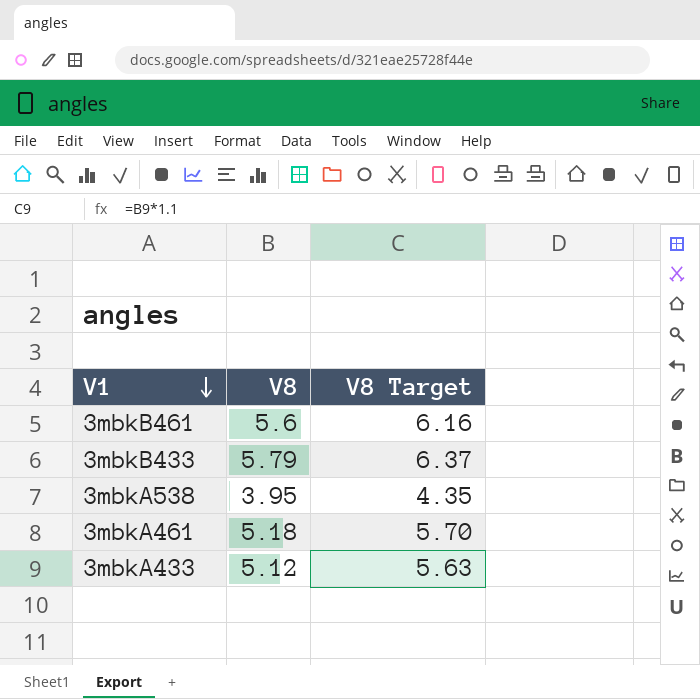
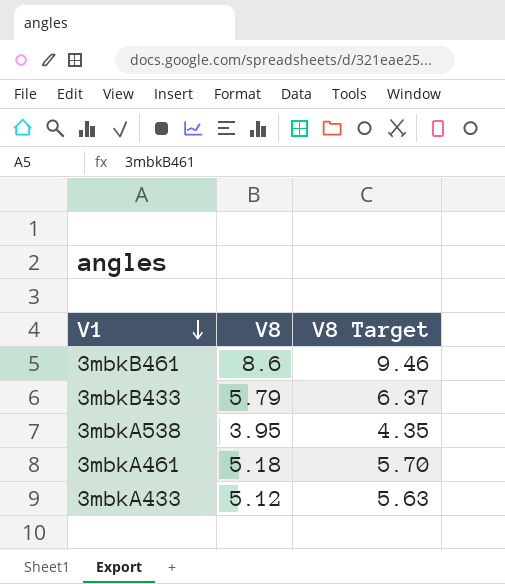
3mbkB461 | V8: 5.6 -> 8.6
3mbkB461 | V8 Target: 6.16 -> 9.46

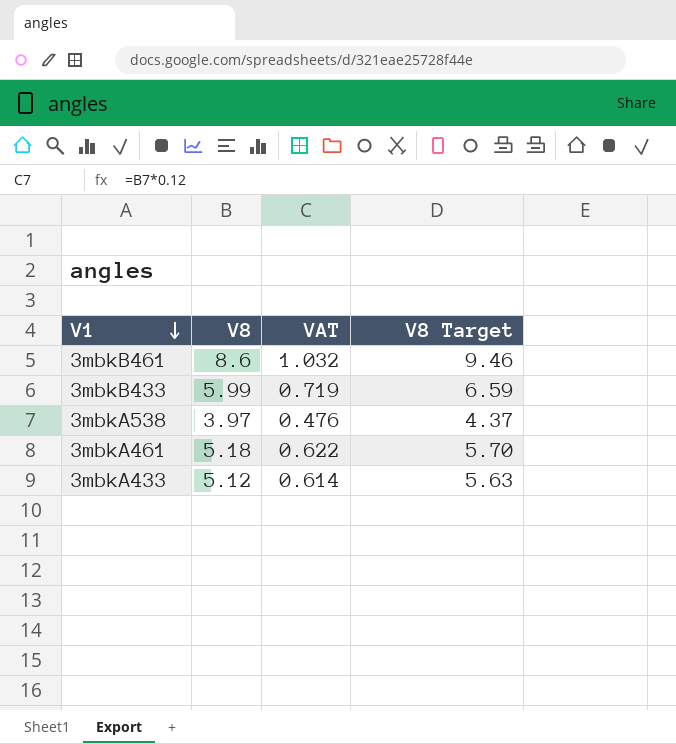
column VAT | formula: none -> [V8] * 0.12
3mbkB433 | V8: 5.79 -> 5.99
3mbkB433 | V8 Target: 6.37 -> 6.59
3mbkA538 | V8: 3.95 -> 3.97
3mbkA538 | V8 Target: 4.35 -> 4.37

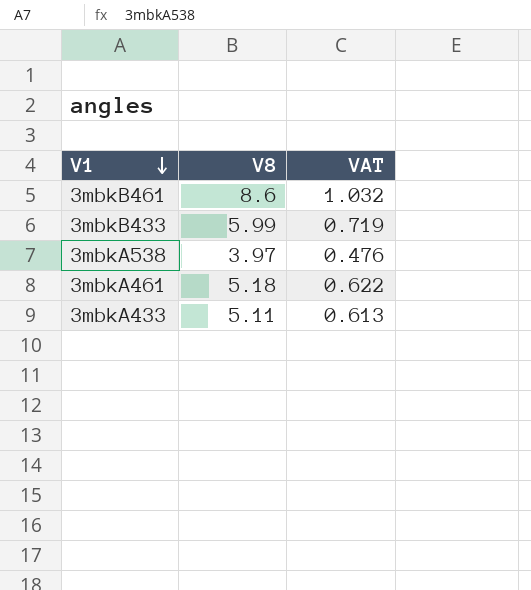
column V8 Target | formula: [V8] * 1.1 -> none
3mbkA433 | V8: 5.12 -> 5.11
3mbkA433 | VAT: 0.614 -> 0.613

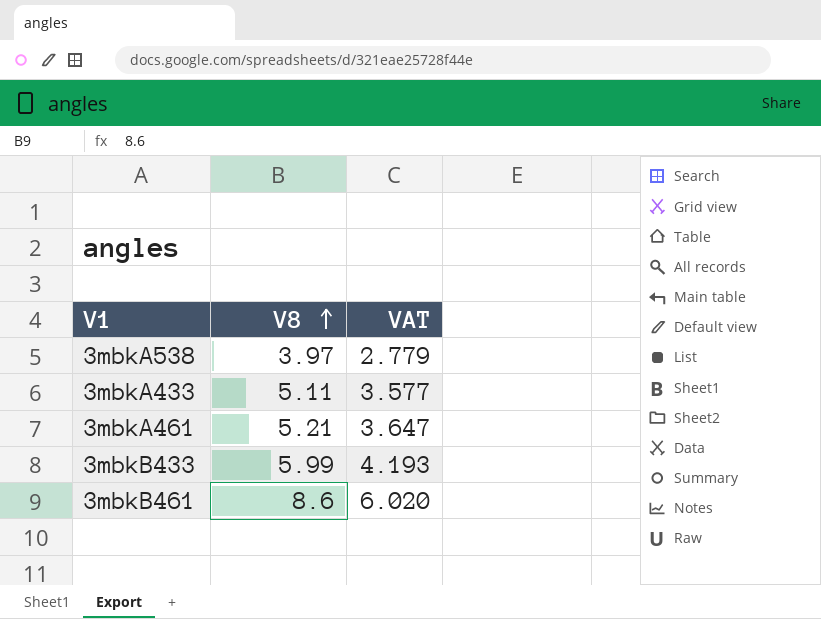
row order: V1 descending -> V8 ascending
column VAT | formula: [V8] * 0.12 -> [V8] * 0.7
3mbkA461 | V8: 5.18 -> 5.21

